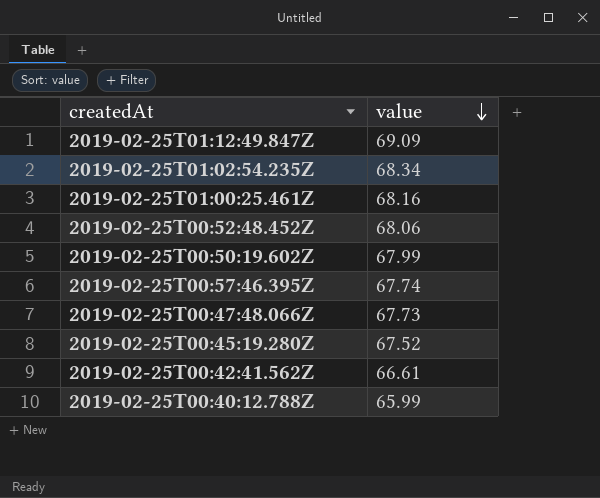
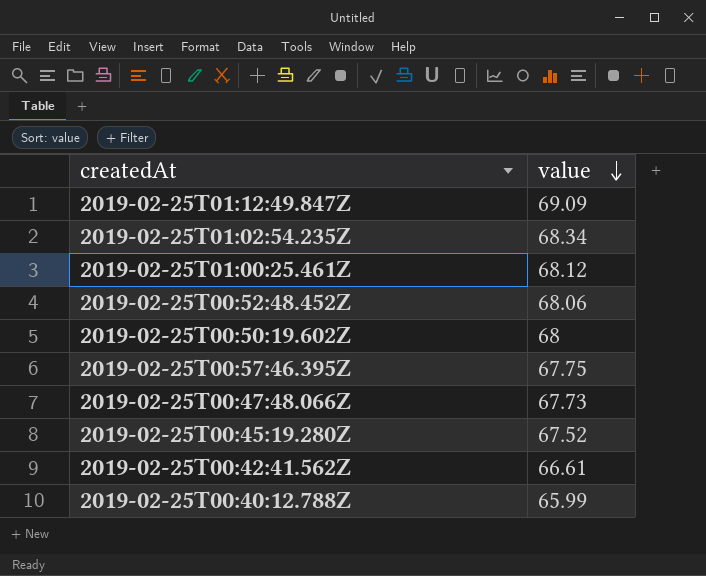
2019-02-25T01:00:25.461Z | value: 68.16 -> 68.12
2019-02-25T00:50:19.602Z | value: 67.99 -> 68
2019-02-25T00:57:46.395Z | value: 67.74 -> 67.75

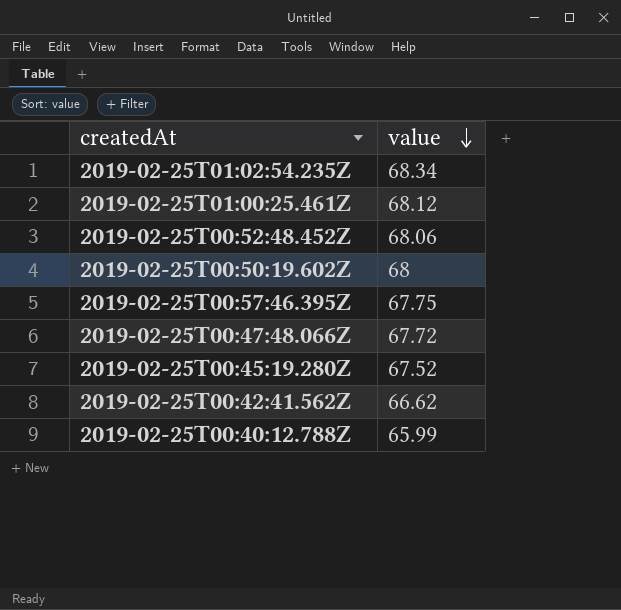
row 2019-02-25T01:12:49.847Z: 69.09 -> none
2019-02-25T00:47:48.066Z | value: 67.73 -> 67.72
2019-02-25T00:42:41.562Z | value: 66.61 -> 66.62

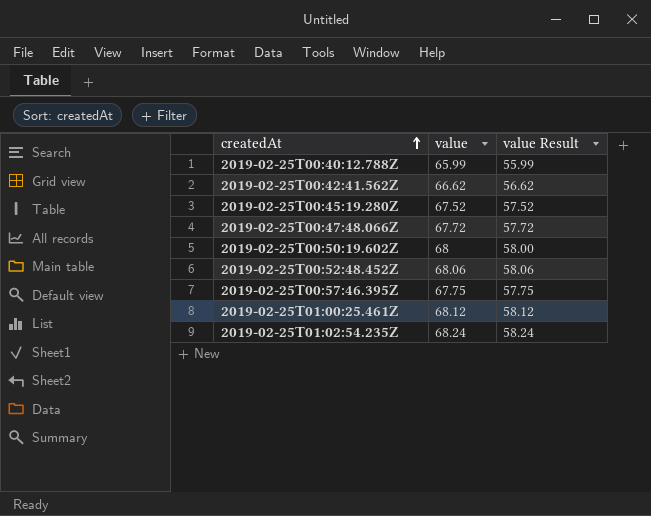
row order: value descending -> createdAt ascending
column value Result | formula: none -> [value] - 10
2019-02-25T01:02:54.235Z | value: 68.34 -> 68.24

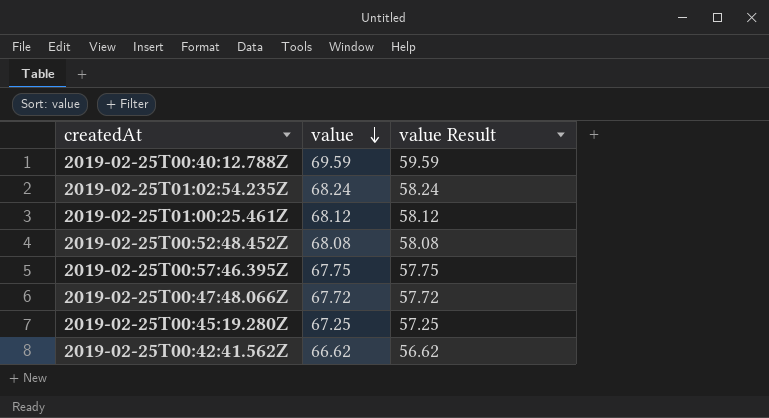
row order: createdAt ascending -> value descending
row 2019-02-25T00:50:19.602Z: 68 | 58.00 -> none
2019-02-25T00:40:12.788Z | value: 65.99 -> 69.59
2019-02-25T00:40:12.788Z | value Result: 55.99 -> 59.59
2019-02-25T00:52:48.452Z | value: 68.06 -> 68.08
2019-02-25T00:52:48.452Z | value Result: 58.06 -> 58.08
2019-02-25T00:45:19.280Z | value: 67.52 -> 67.25
2019-02-25T00:45:19.280Z | value Result: 57.52 -> 57.25

